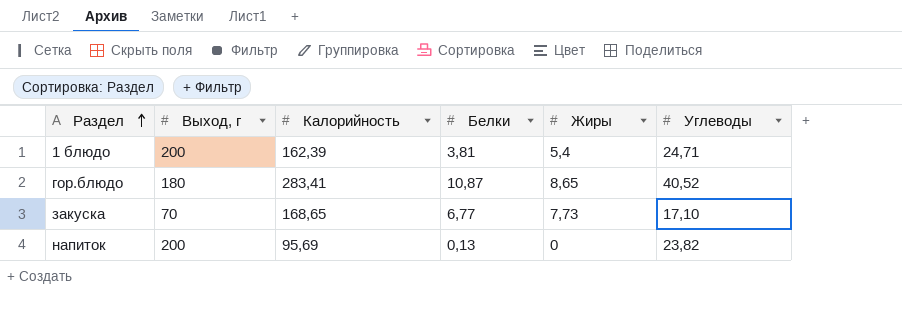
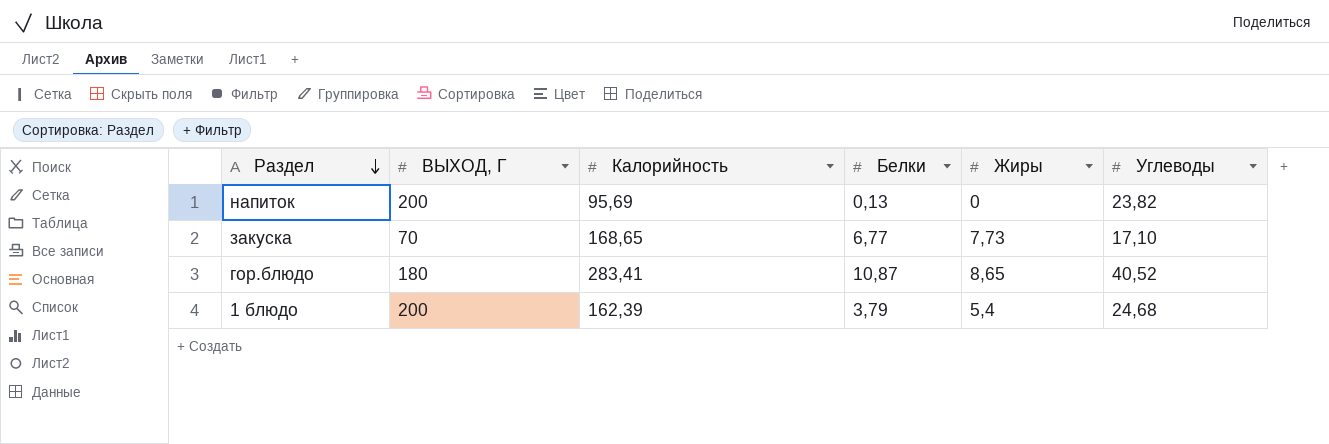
row order: Раздел ascending -> Раздел descending
column name: Выход, г -> ВЫХОД, Г
1 блюдо | Белки: 3,81 -> 3,79
1 блюдо | Углеводы: 24,71 -> 24,68

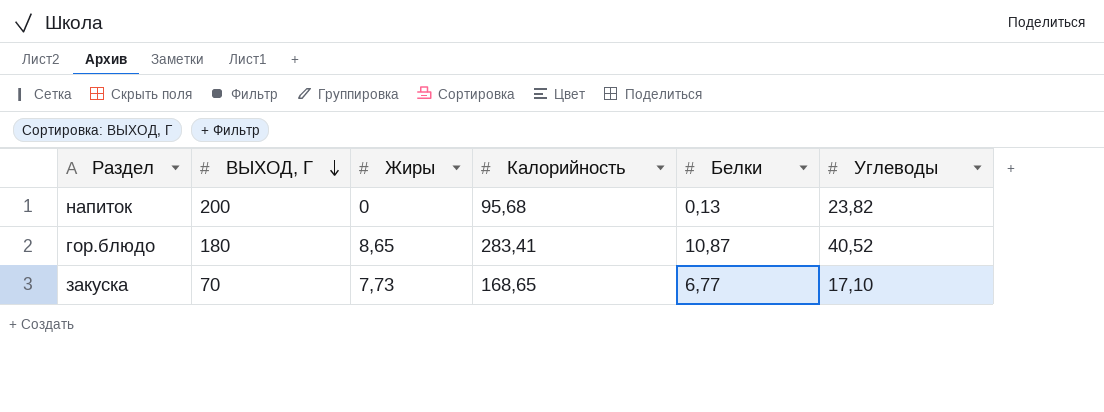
row order: Раздел descending -> ВЫХОД, Г descending
column Жиры | position: 5 -> 3
row 1 блюдо: 200 | 162,39 | 3,79 | 5,4 | 24,68 -> none
напиток | Калорийность: 95,69 -> 95,68

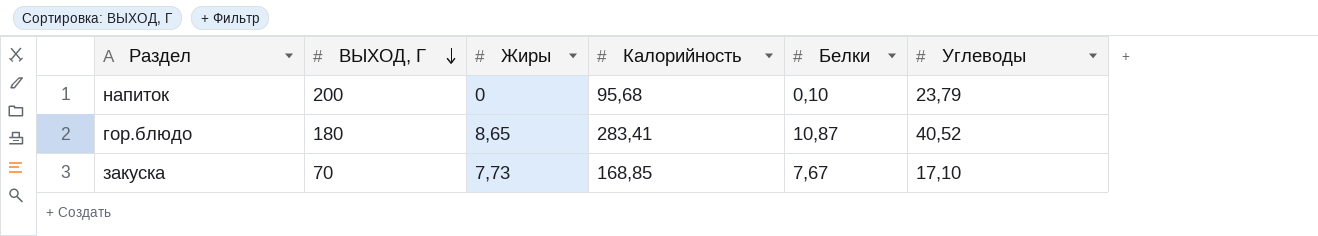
напиток | Белки: 0,13 -> 0,10
напиток | Углеводы: 23,82 -> 23,79
закуска | Калорийность: 168,65 -> 168,85
закуска | Белки: 6,77 -> 7,67

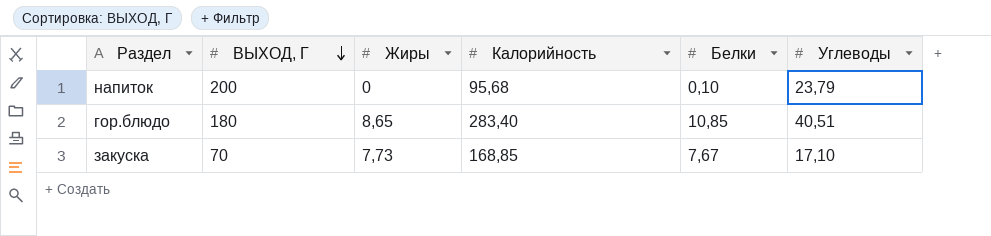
гор.блюдо | Калорийность: 283,41 -> 283,40
гор.блюдо | Белки: 10,87 -> 10,85
гор.блюдо | Углеводы: 40,52 -> 40,51

